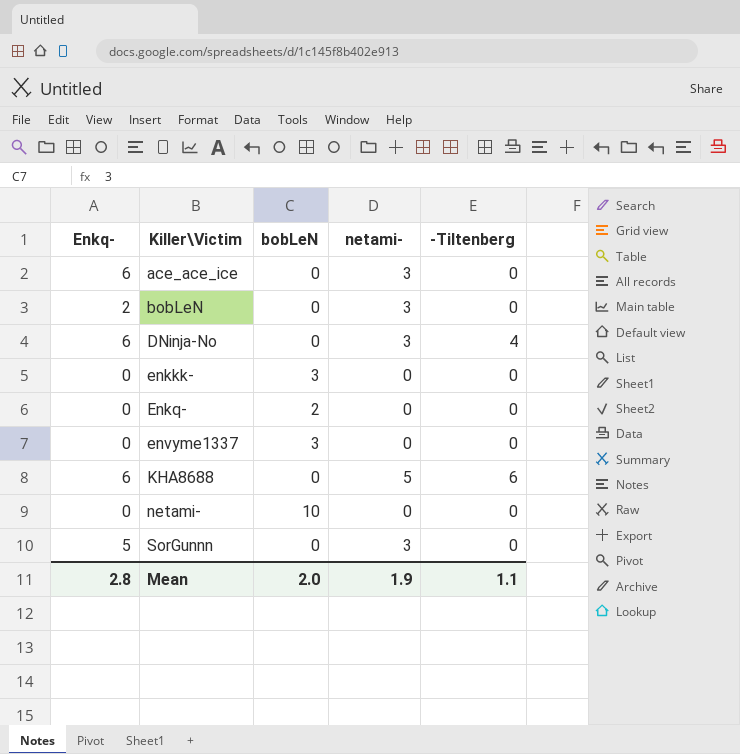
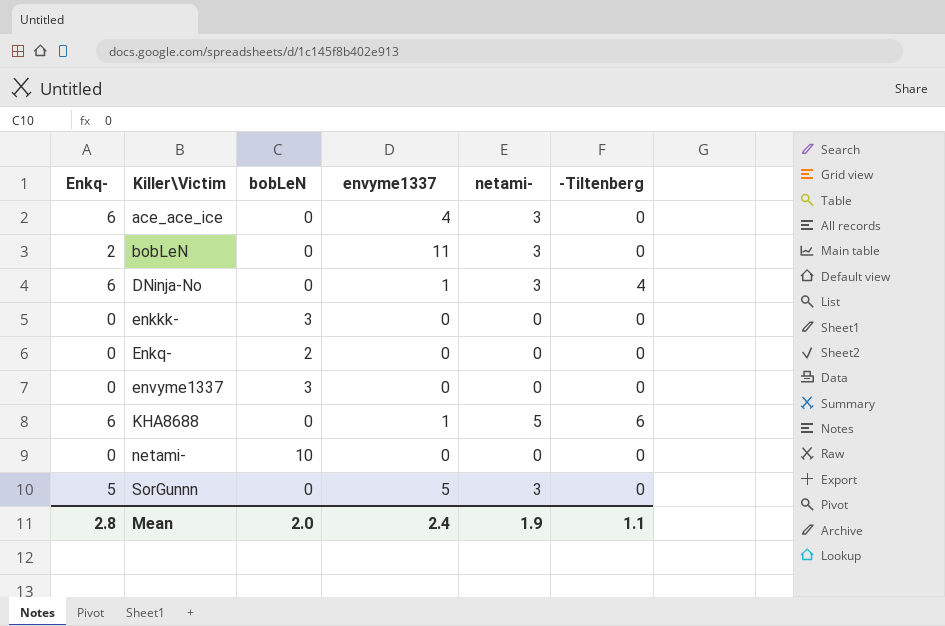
column envyme1337 | position: none -> 4

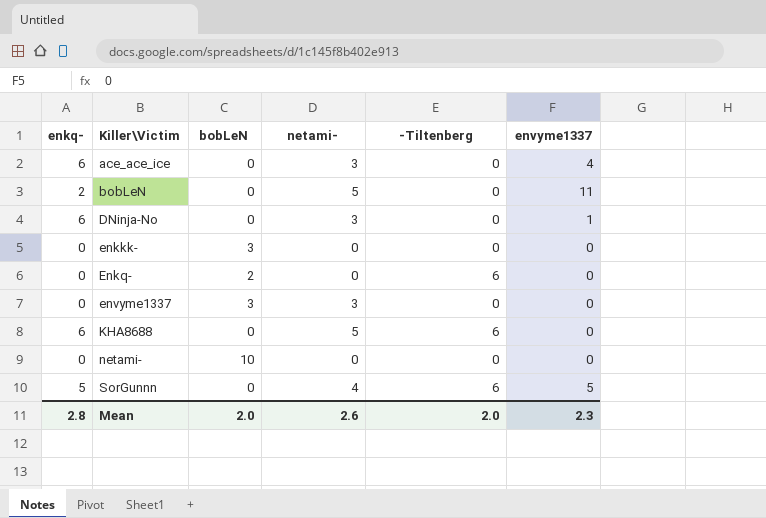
column name: Enkq- -> enkq-
column envyme1337 | position: 4 -> 6
bobLeN | netami-: 3 -> 5
DNinja-No | -Tiltenberg: 4 -> 0
Enkq- | -Tiltenberg: 0 -> 6
envyme1337 | netami-: 0 -> 3
KHA8688 | envyme1337: 1 -> 0
SorGunnn | netami-: 3 -> 4
SorGunnn | -Tiltenberg: 0 -> 6
Mean | netami-: 1.9 -> 2.6
Mean | -Tiltenberg: 1.1 -> 2.0
Mean | envyme1337: 2.4 -> 2.3

